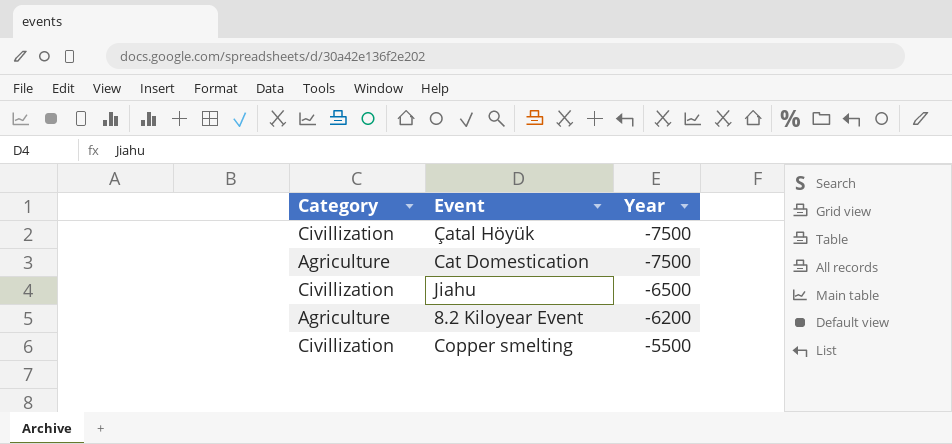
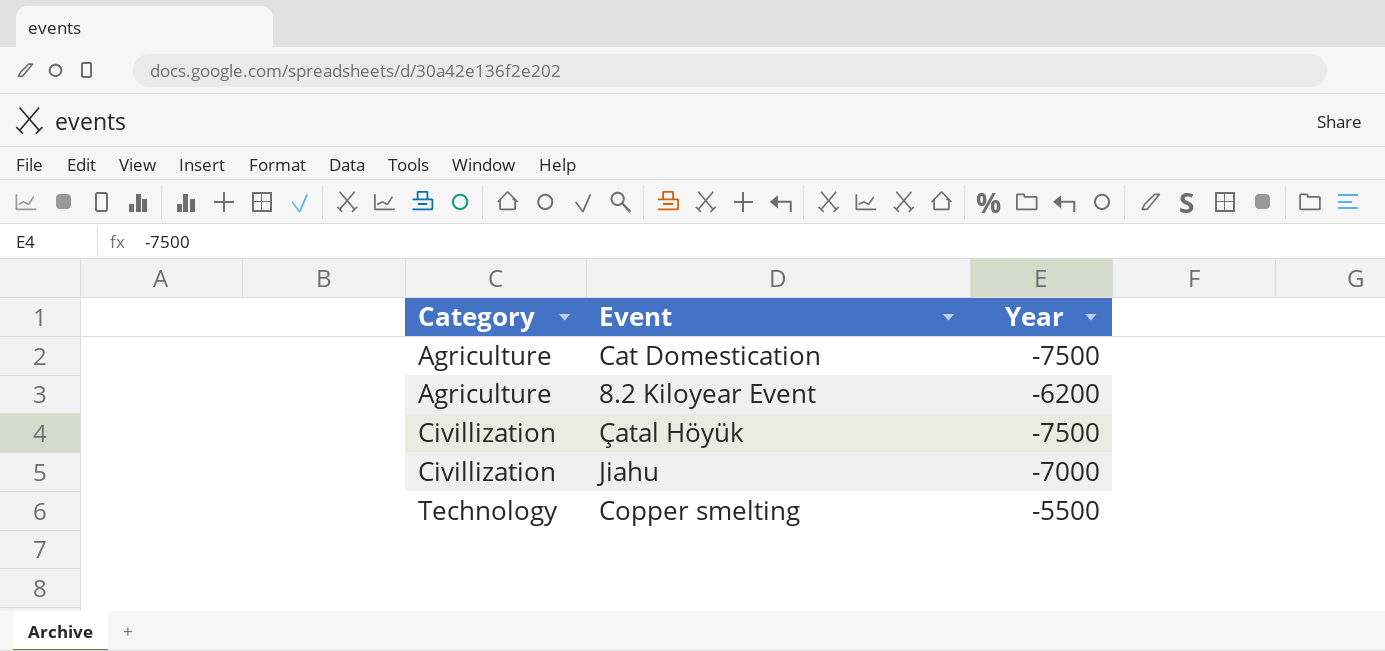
row order: Year ascending -> Category ascending
Jiahu | Year: -6500 -> -7000
Copper smelting | Category: Civillization -> Technology

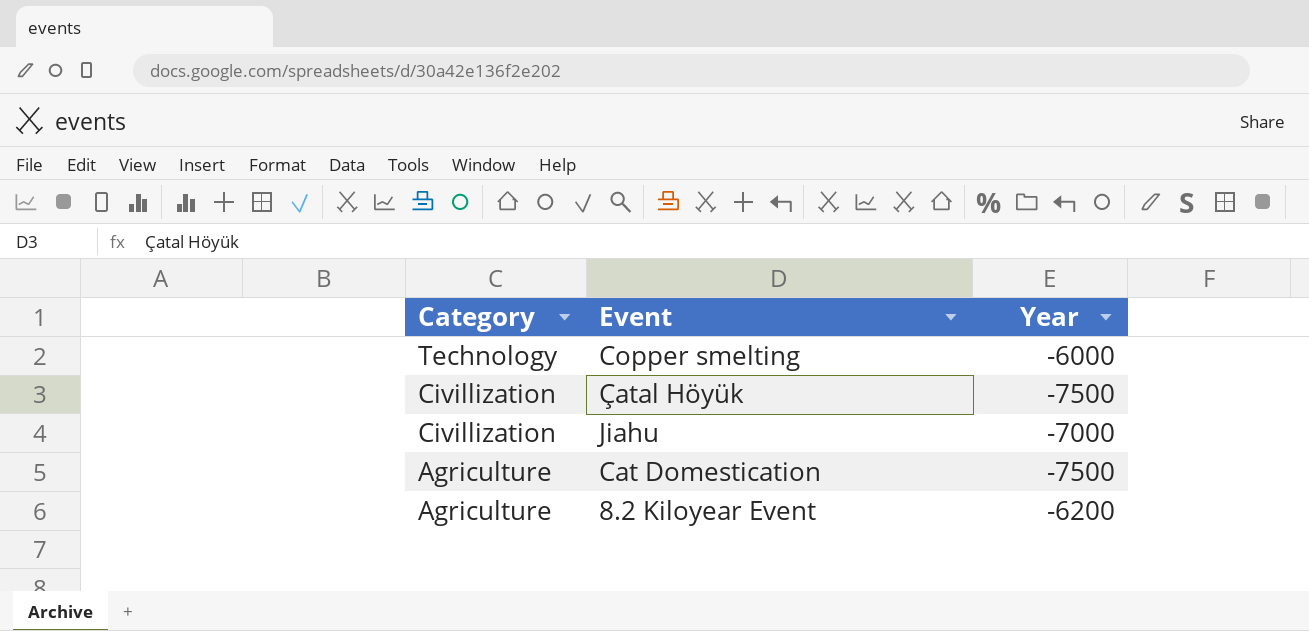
row order: Category ascending -> Category descending
Copper smelting | Year: -5500 -> -6000

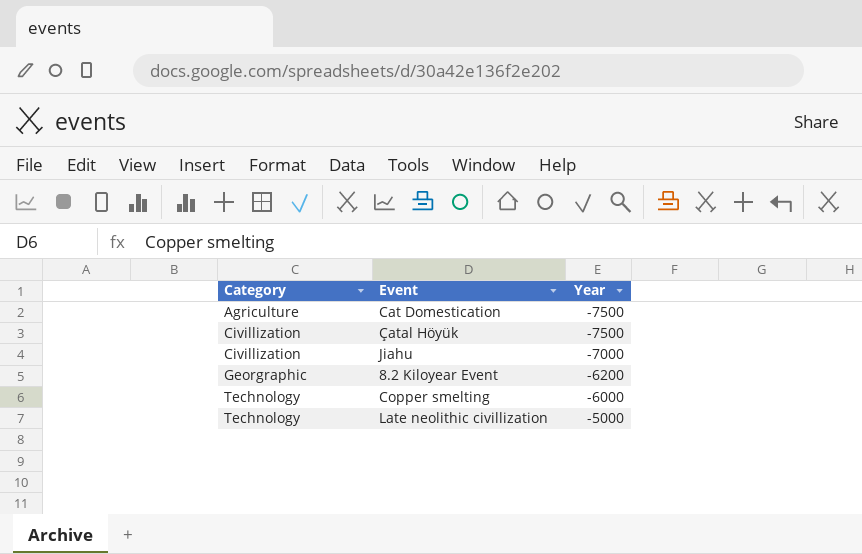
row order: Category descending -> Category ascending
8.2 Kiloyear Event | Category: Agriculture -> Georgraphic
row Late neolithic civillization: none -> Technology | -5000

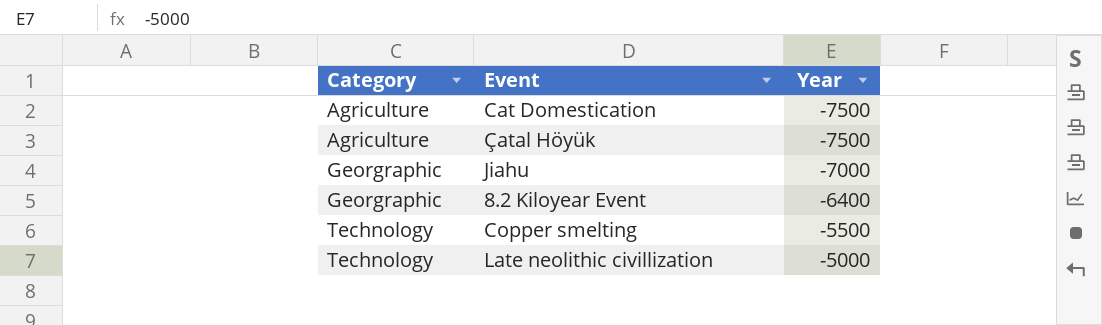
Çatal Höyük | Category: Civillization -> Agriculture
Jiahu | Category: Civillization -> Georgraphic
8.2 Kiloyear Event | Year: -6200 -> -6400
Copper smelting | Year: -6000 -> -5500

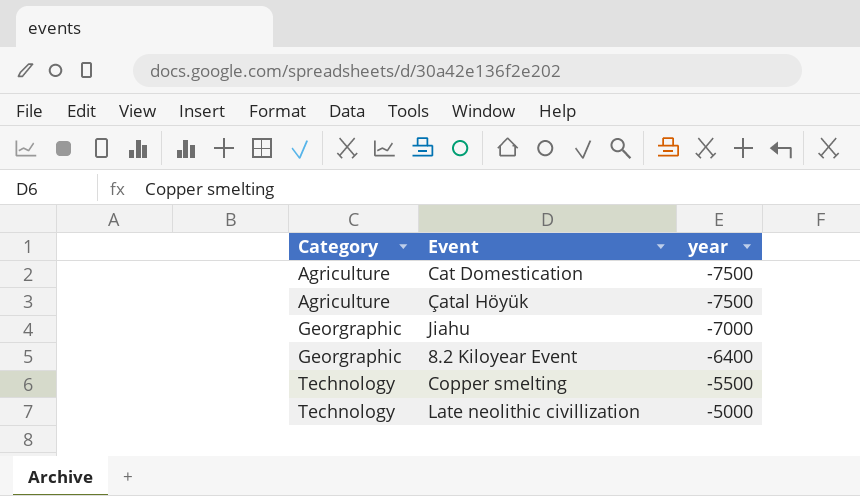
column name: Year -> year

